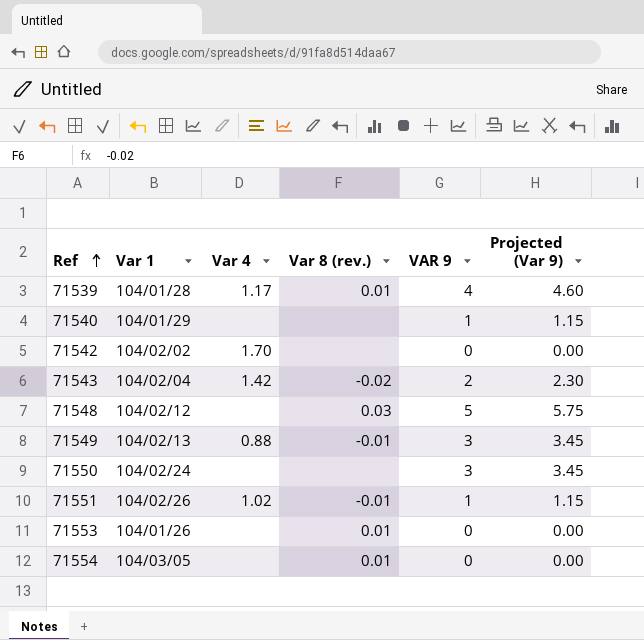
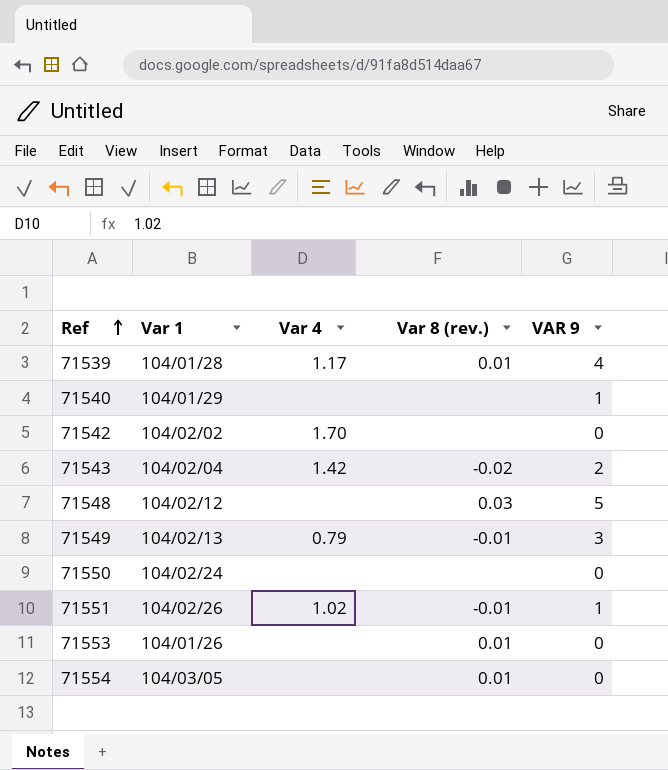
column Projected (Var 9) | formula: [VAR 9] * 1.15 -> none
71549 | Var 4: 0.88 -> 0.79
71550 | VAR 9: 3 -> 0

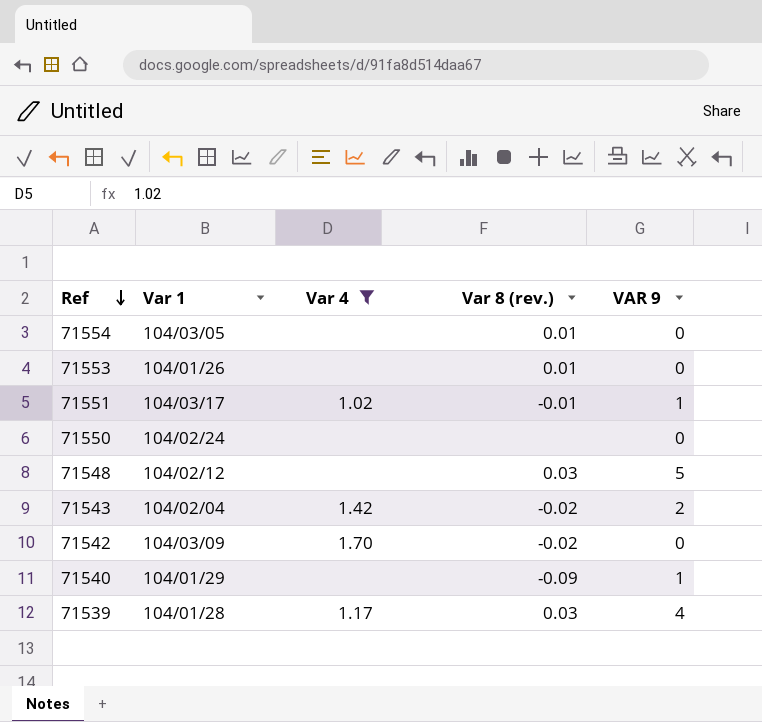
filter: none -> Var 4 != 0.79
row order: Ref ascending -> Ref descending
71551 | Var 1: 104/02/26 -> 104/03/17
71542 | Var 1: 104/02/02 -> 104/03/09
71542 | Var 8 (rev.): none -> -0.02
71540 | Var 8 (rev.): none -> -0.09
71539 | Var 8 (rev.): 0.01 -> 0.03

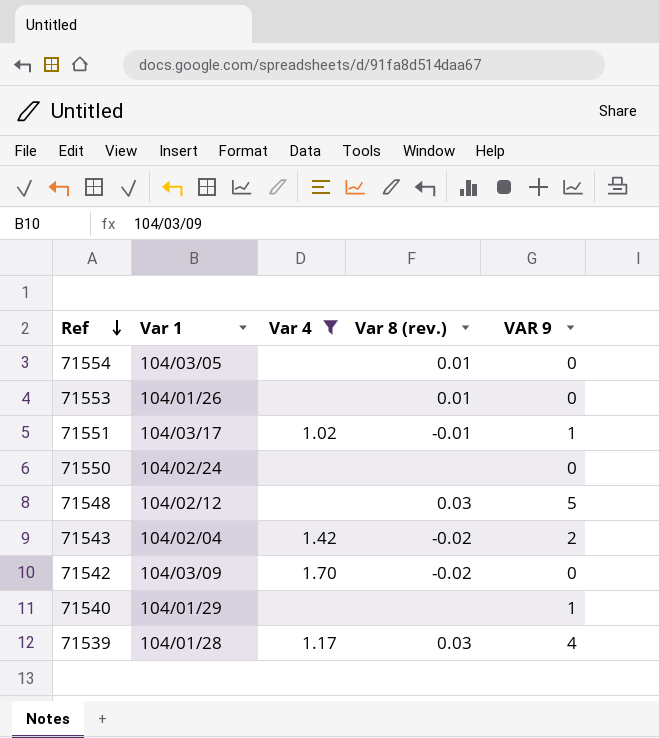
71540 | Var 8 (rev.): -0.09 -> none

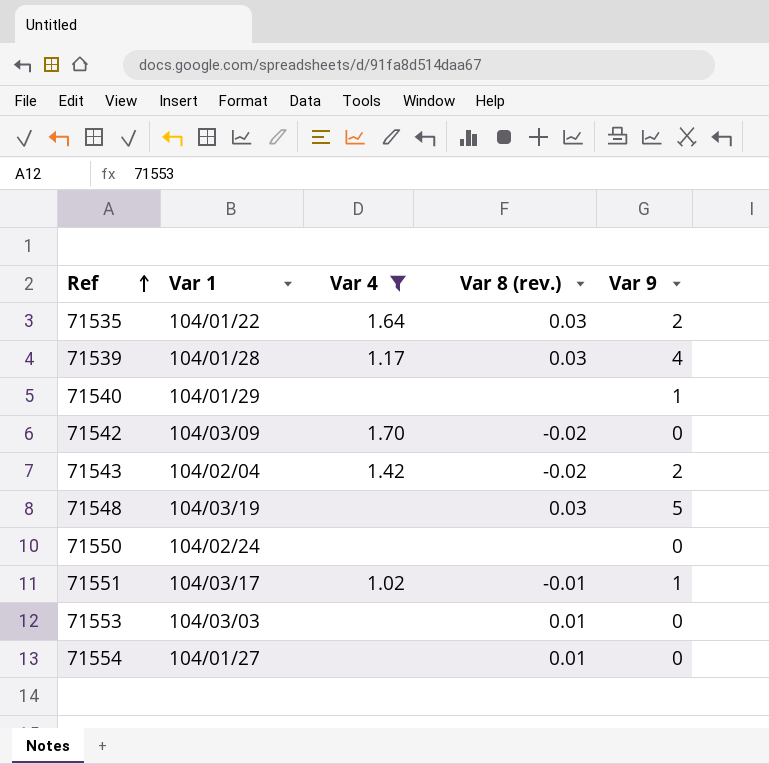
row order: Ref descending -> Ref ascending
column name: VAR 9 -> Var 9
row 71535: none -> 104/01/22 | 1.64 | 0.03 | 2
71548 | Var 1: 104/02/12 -> 104/03/19
71553 | Var 1: 104/01/26 -> 104/03/03
71554 | Var 1: 104/03/05 -> 104/01/27

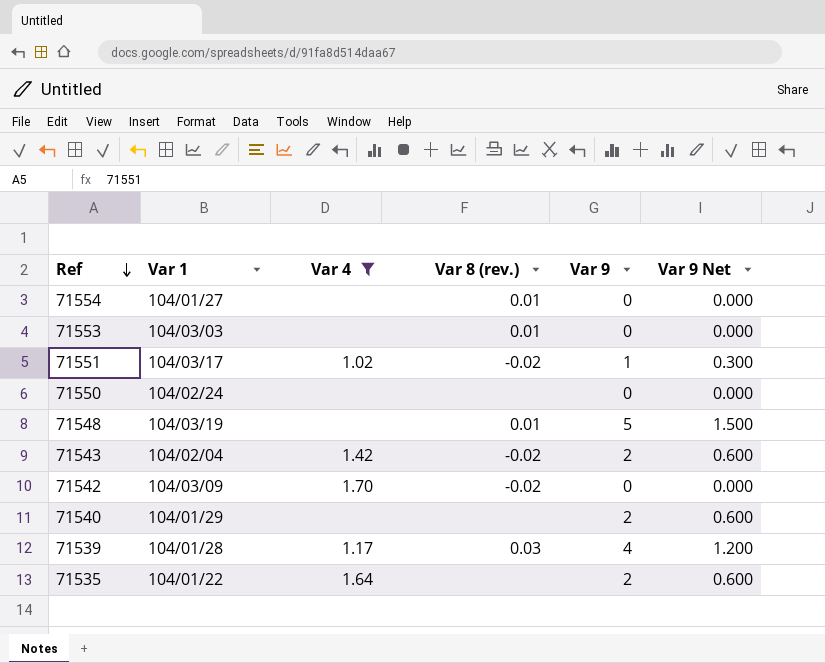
row order: Ref ascending -> Ref descending
column Var 9 Net | formula: none -> [Var 9] * 0.3
71551 | Var 8 (rev.): -0.01 -> -0.02
71548 | Var 8 (rev.): 0.03 -> 0.01
71540 | Var 9: 1 -> 2
71535 | Var 8 (rev.): 0.03 -> none

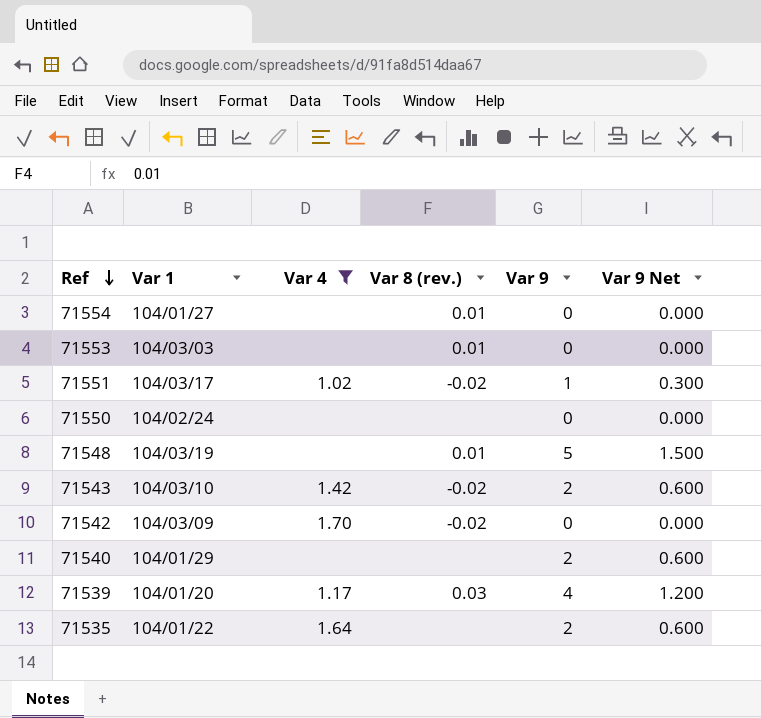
71543 | Var 1: 104/02/04 -> 104/03/10
71539 | Var 1: 104/01/28 -> 104/01/20

